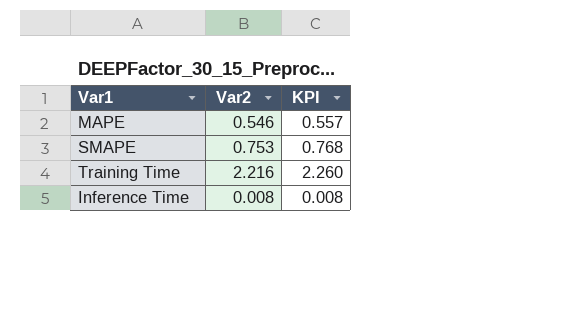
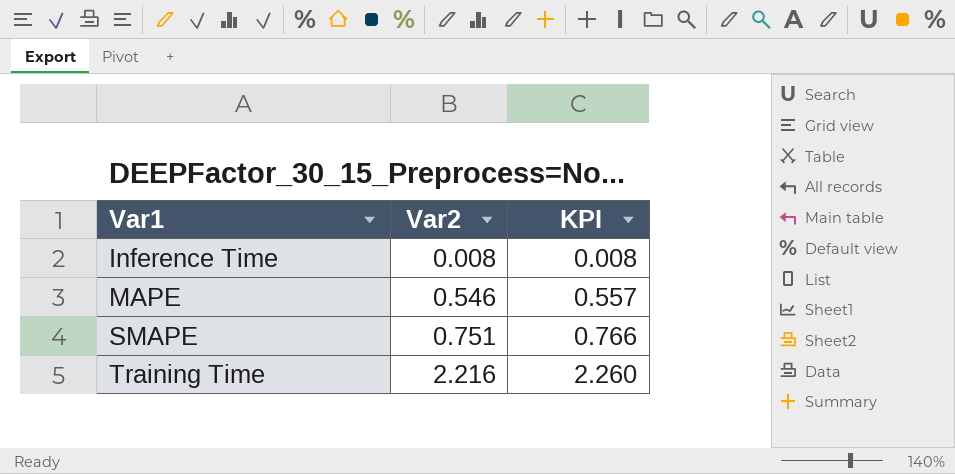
row order: none -> Var1 ascending
SMAPE | Var2: 0.753 -> 0.751
SMAPE | KPI: 0.768 -> 0.766

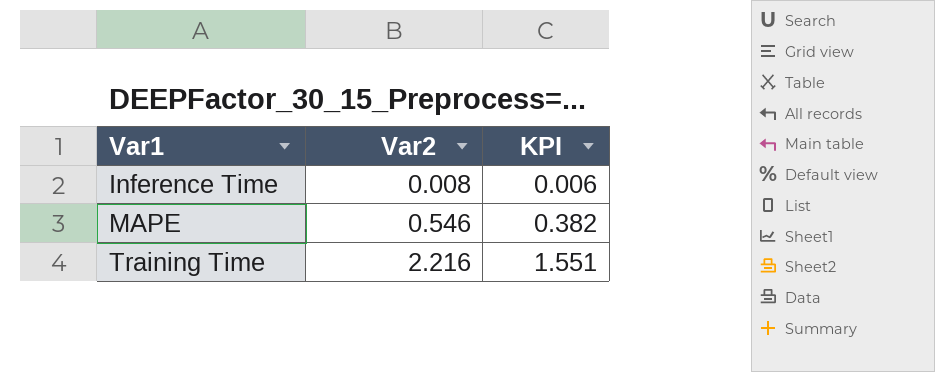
column KPI | formula: [Var2] * 1.02 -> [Var2] * 0.7
row SMAPE: 0.751 | 0.766 -> none

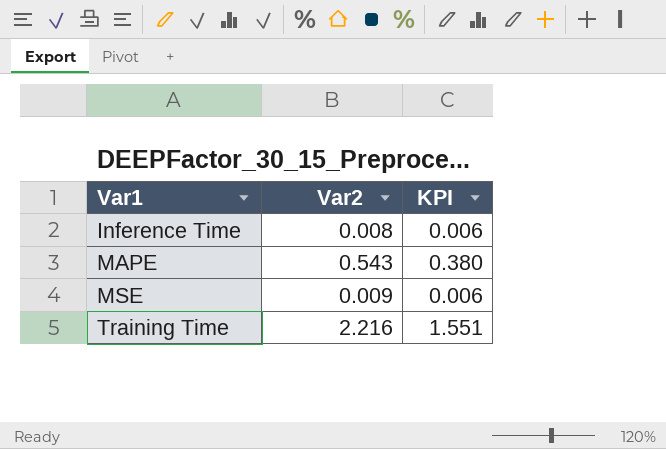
MAPE | Var2: 0.546 -> 0.543
MAPE | KPI: 0.382 -> 0.380
row MSE: none -> 0.009 | 0.006

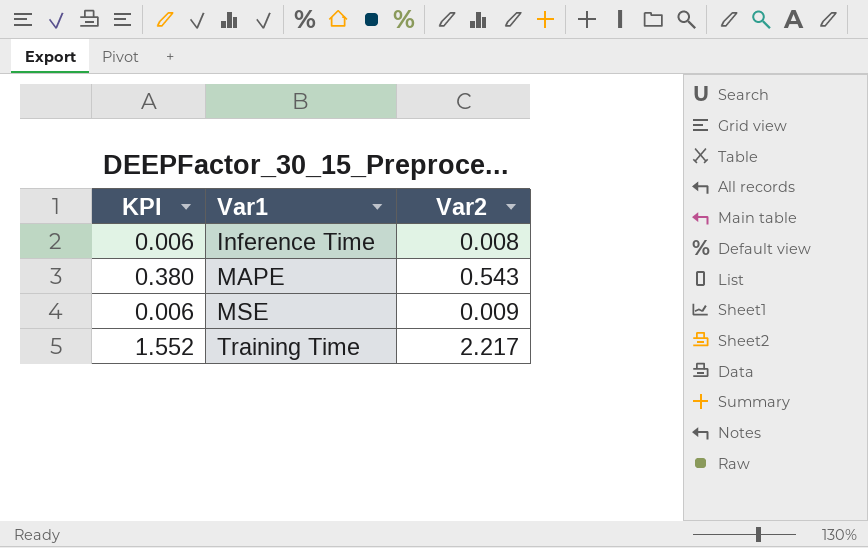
column KPI | position: 3 -> 1
Training Time | KPI: 1.551 -> 1.552
Training Time | Var2: 2.216 -> 2.217

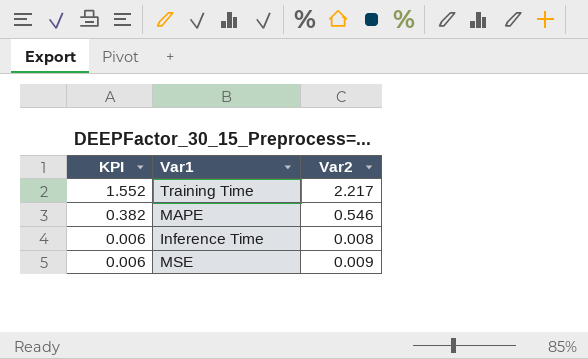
row order: Var1 ascending -> KPI descending
MAPE | KPI: 0.380 -> 0.382
MAPE | Var2: 0.543 -> 0.546

